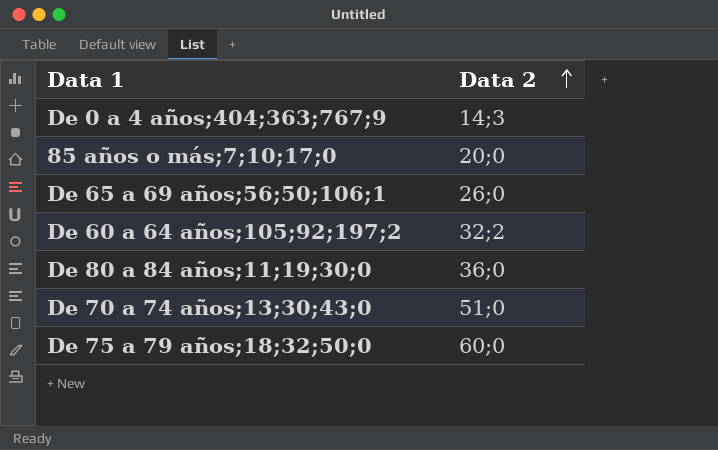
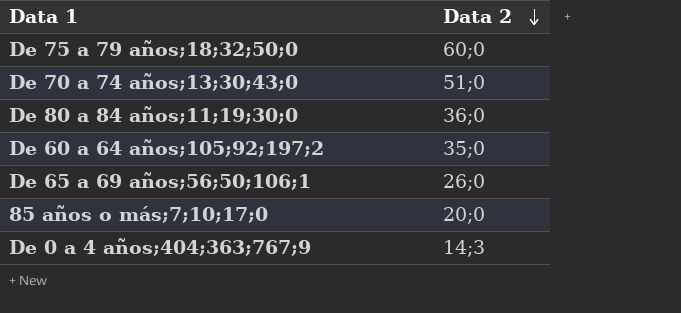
row order: Data 2 ascending -> Data 2 descending
De 60 a 64 años;105;92;197;2 | Data 2: 32;2 -> 35;0

